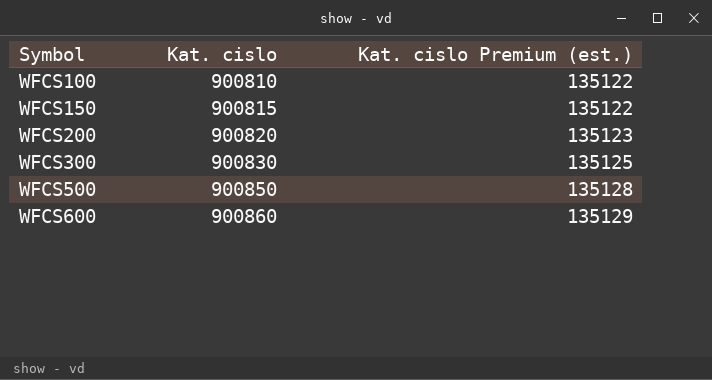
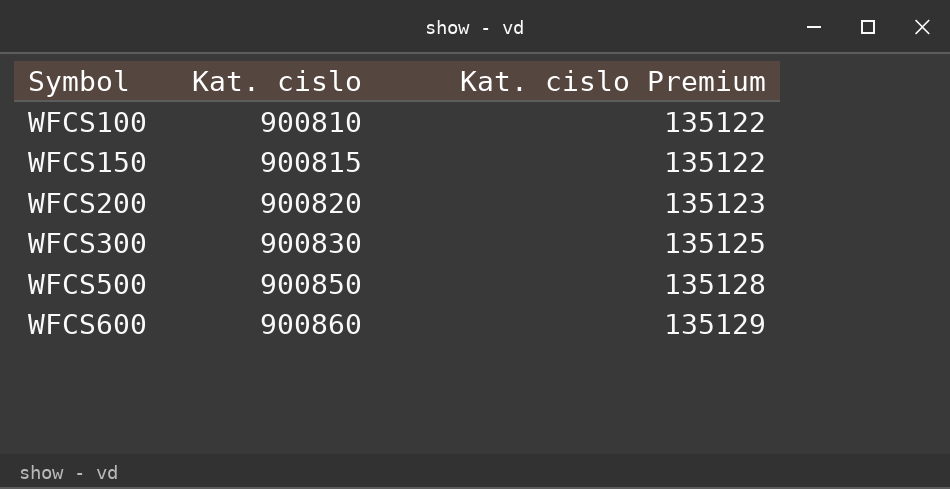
column name: Kat. cislo Premium (est.) -> Kat. cislo Premium

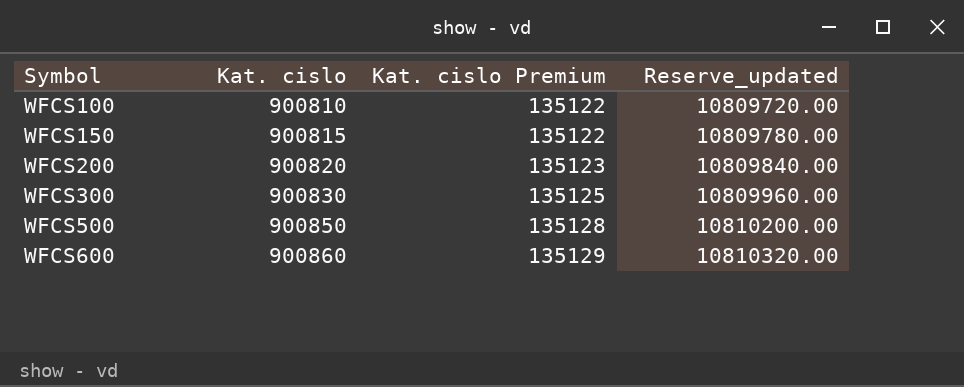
column Reserve_updated | formula: none -> [Kat. cislo] * 12

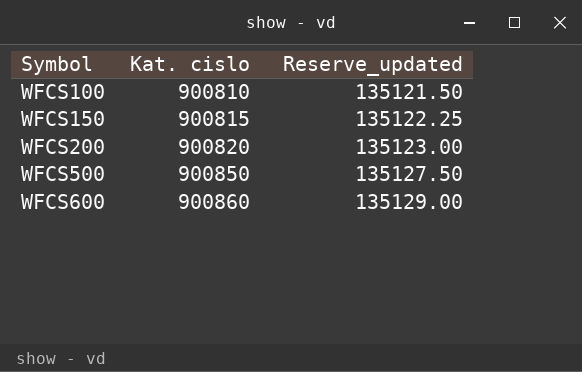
column Kat. cislo Premium | formula: [Kat. cislo] * 0.15 -> none
column Reserve_updated | formula: [Kat. cislo] * 12 -> [Kat. cislo] * 0.15
row WFCS300: 900830 | 135125 | 10809960.00 -> none

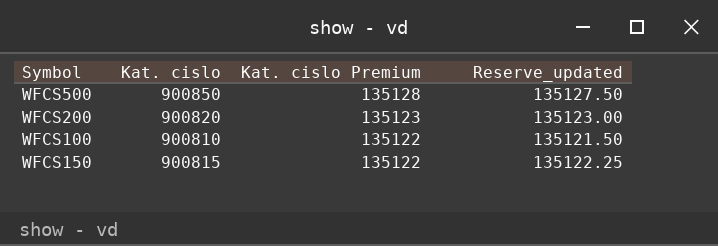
row order: Symbol ascending -> Kat. cislo Premium descending
column Kat. cislo Premium | formula: none -> [Kat. cislo] * 0.15
row WFCS600: 900860 | 135129.00 -> none

